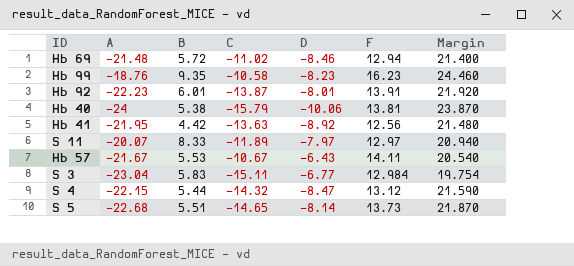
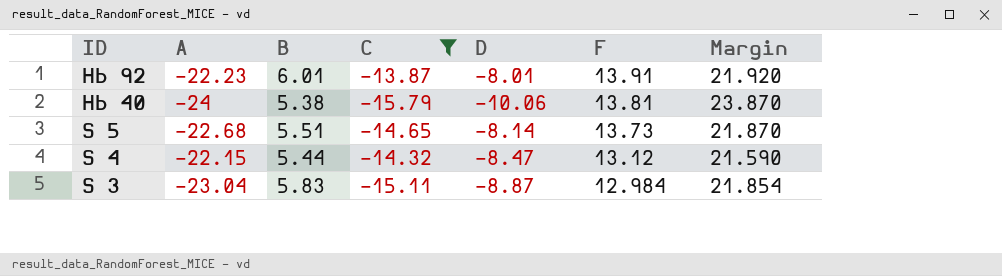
filter: none -> C <= -13.87
row order: none -> F descending
S 3 | D: -6.77 -> -8.87
S 3 | Margin: 19.754 -> 21.854

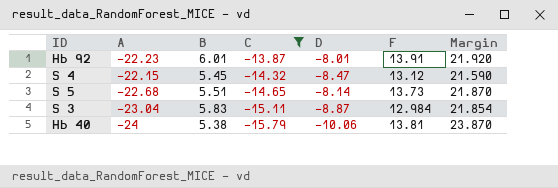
row order: F descending -> C descending
S 4 | B: 5.44 -> 5.45

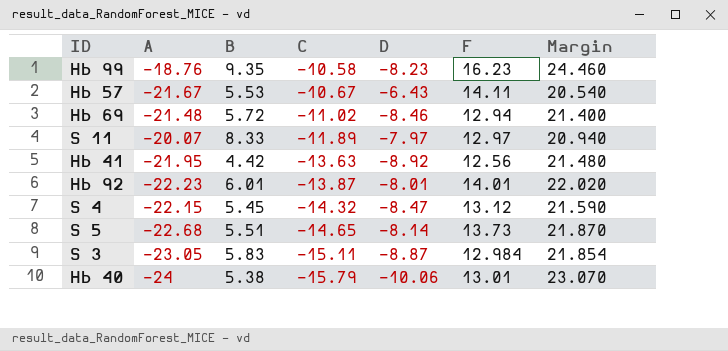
filter: C <= -13.87 -> none
Hb 92 | F: 13.91 -> 14.01
Hb 92 | Margin: 21.920 -> 22.020
S 3 | A: -23.04 -> -23.05
Hb 40 | F: 13.81 -> 13.01
Hb 40 | Margin: 23.870 -> 23.070

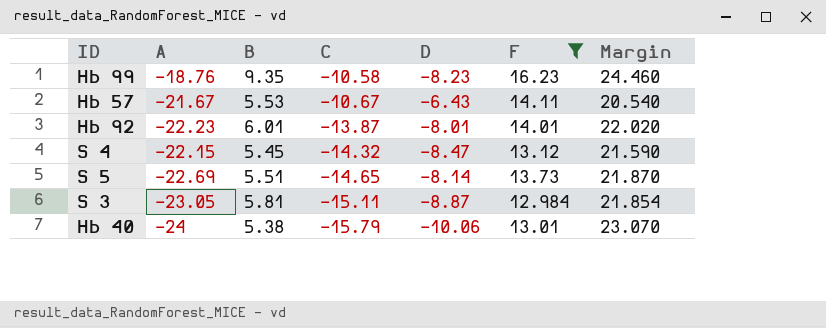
filter: none -> F >= 12.984
S 5 | A: -22.68 -> -22.69
S 3 | B: 5.83 -> 5.81

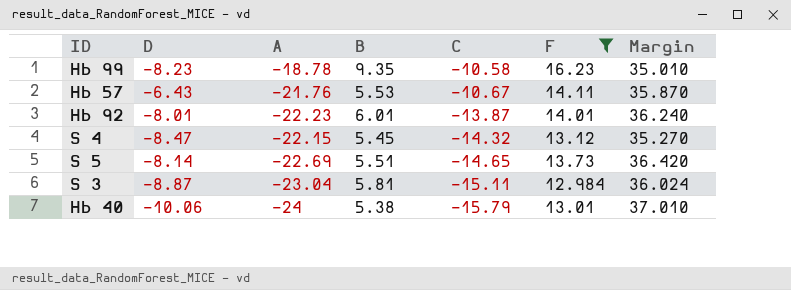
column D | position: 5 -> 2
column Margin | formula: [F] - [D] -> [F] - [A]
Hb 99 | A: -18.76 -> -18.78
Hb 57 | A: -21.67 -> -21.76
S 3 | A: -23.05 -> -23.04

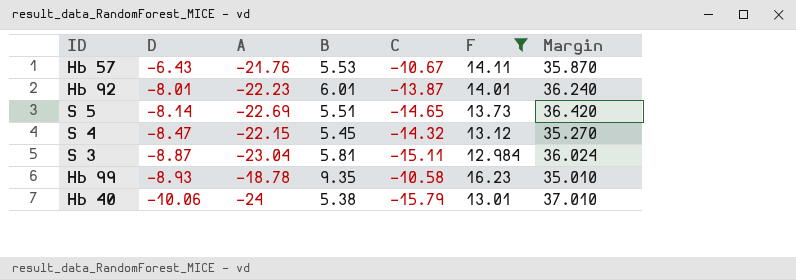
row order: C descending -> D descending
Hb 99 | D: -8.23 -> -8.93

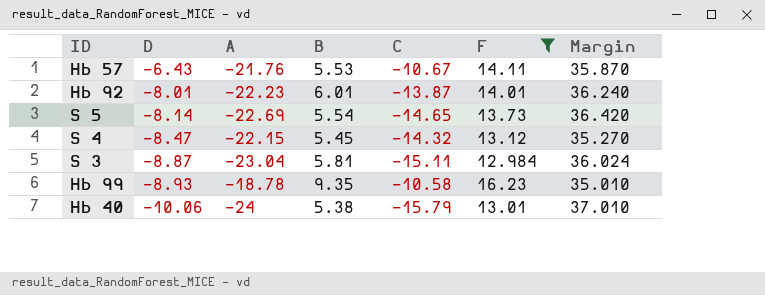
S 5 | B: 5.51 -> 5.54

